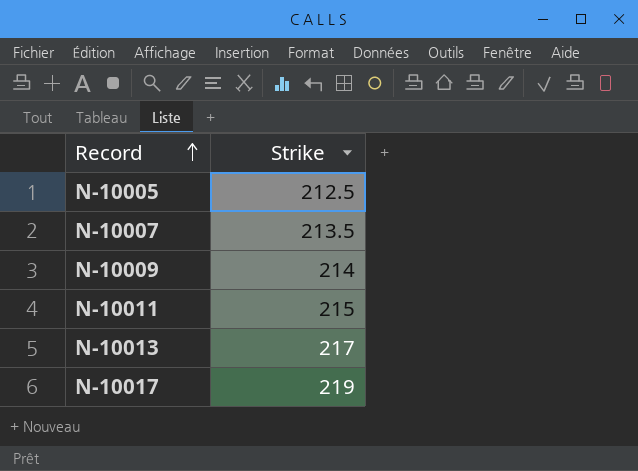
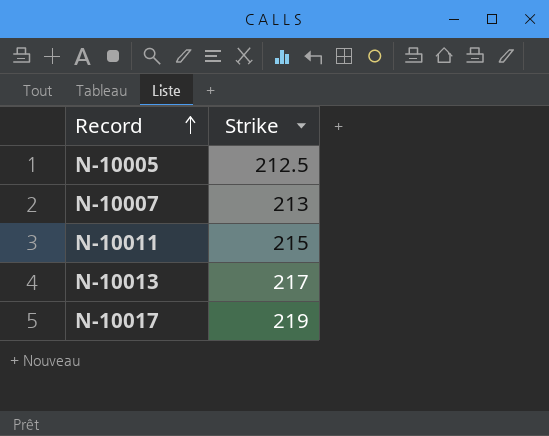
row N-10009: 214 -> none
N-10007 | Strike: 213.5 -> 213

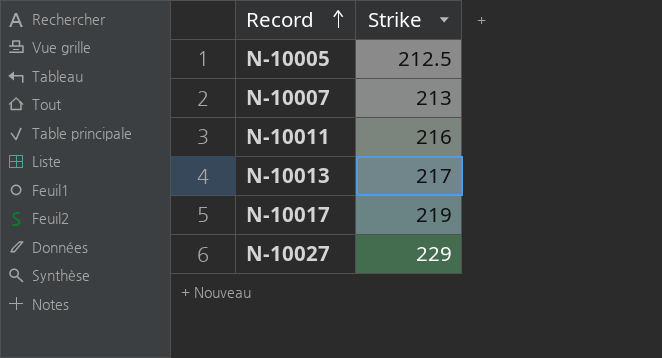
N-10011 | Strike: 215 -> 216
row N-10027: none -> 229

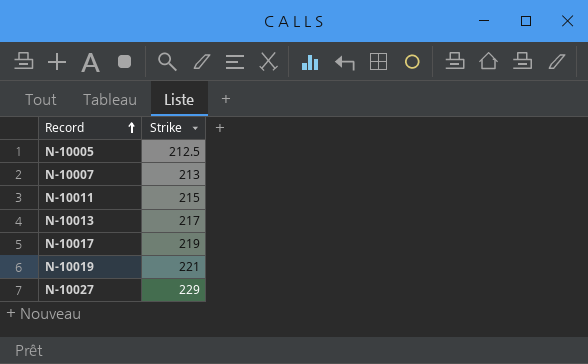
N-10011 | Strike: 216 -> 215
row N-10019: none -> 221

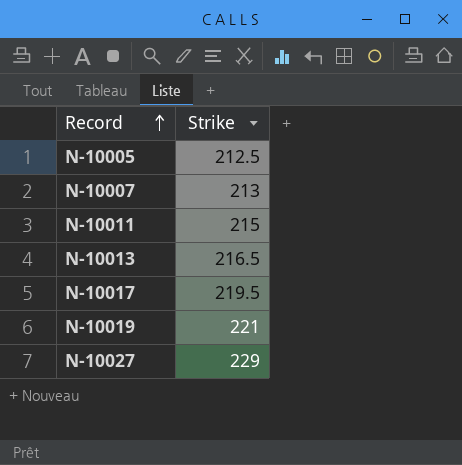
N-10013 | Strike: 217 -> 216.5
N-10017 | Strike: 219 -> 219.5

